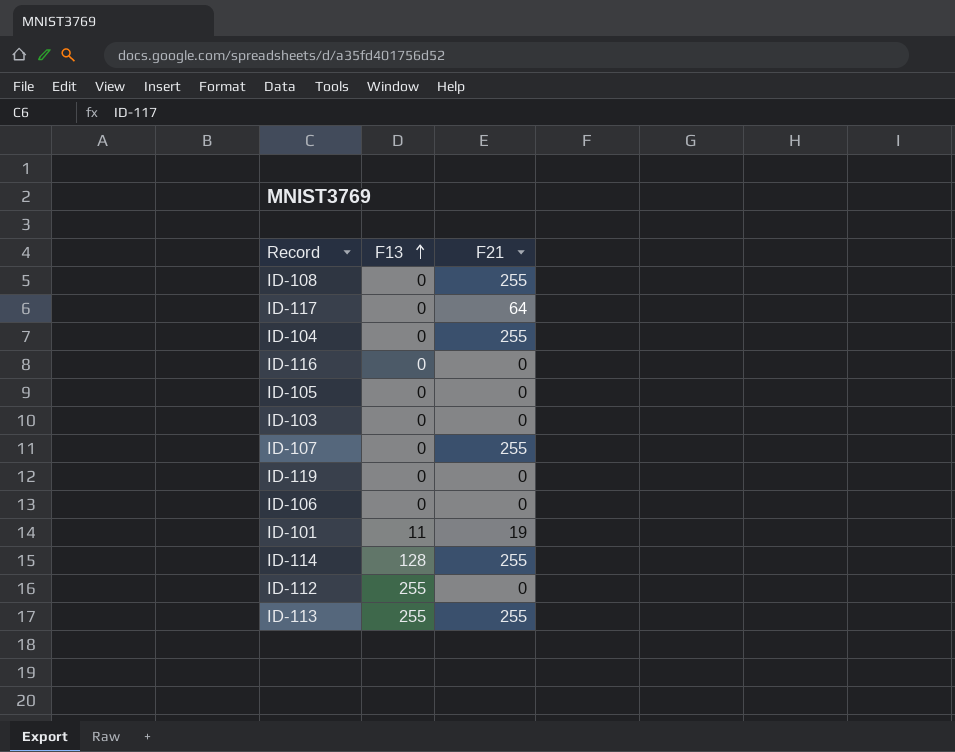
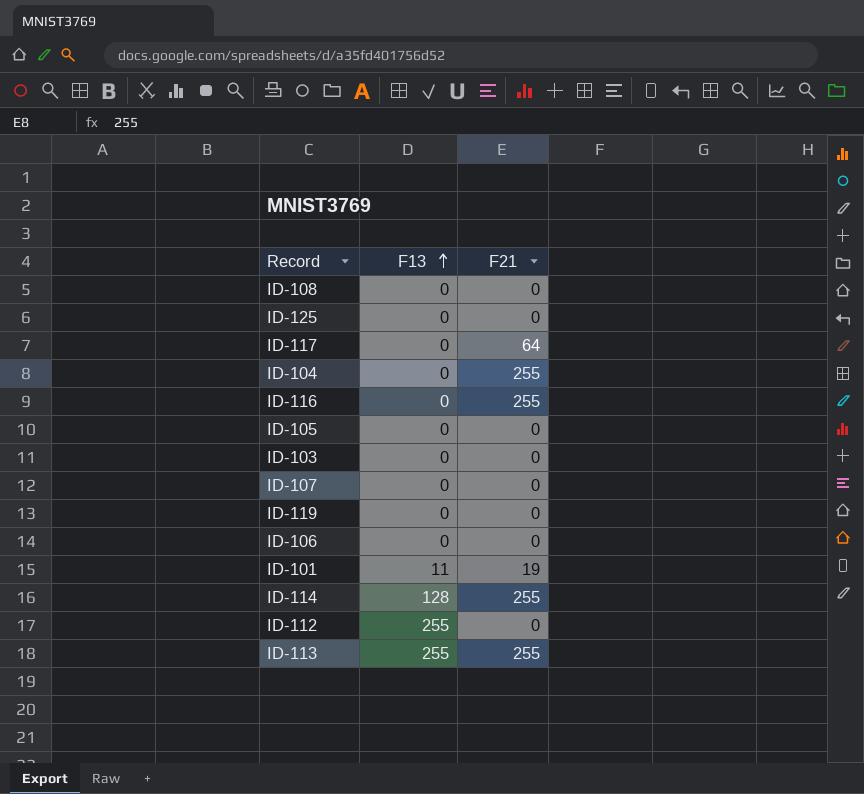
ID-108 | F21: 255 -> 0
row ID-125: none -> 0 | 0
ID-116 | F21: 0 -> 255
ID-107 | F21: 255 -> 0

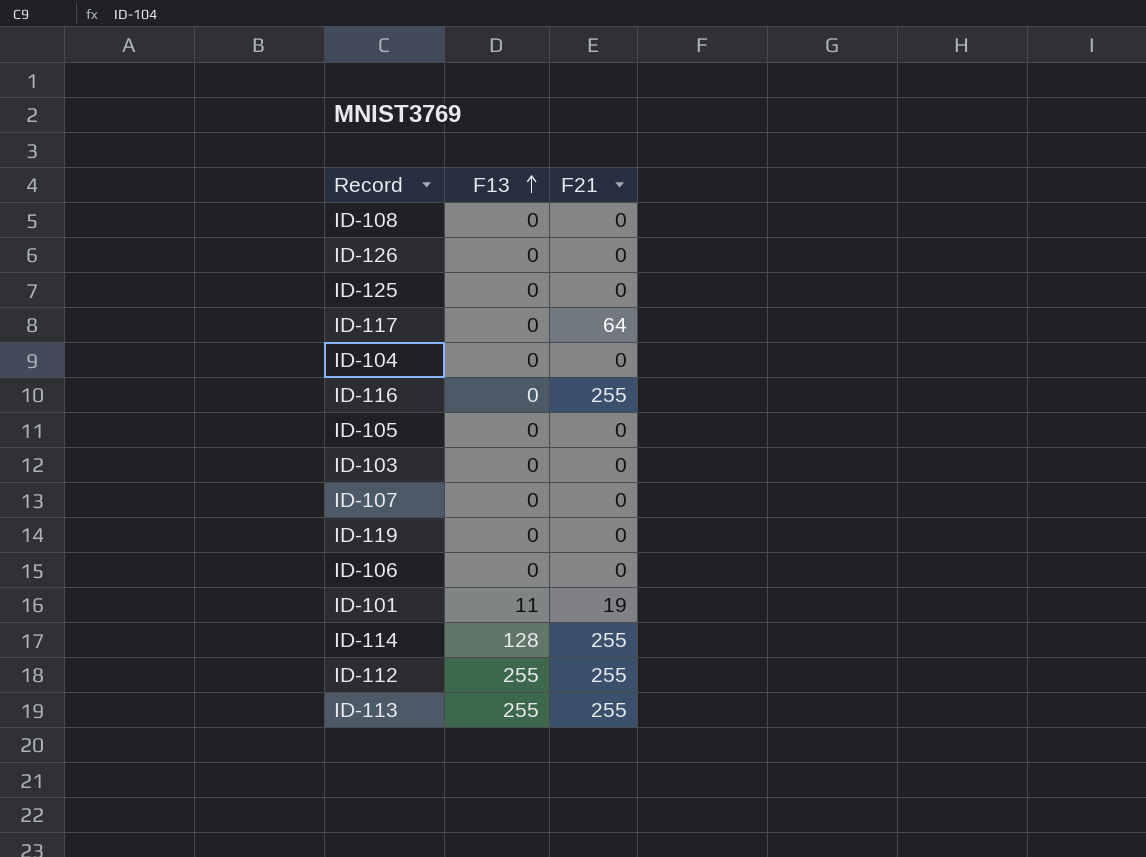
row ID-126: none -> 0 | 0
ID-104 | F21: 255 -> 0
ID-112 | F21: 0 -> 255

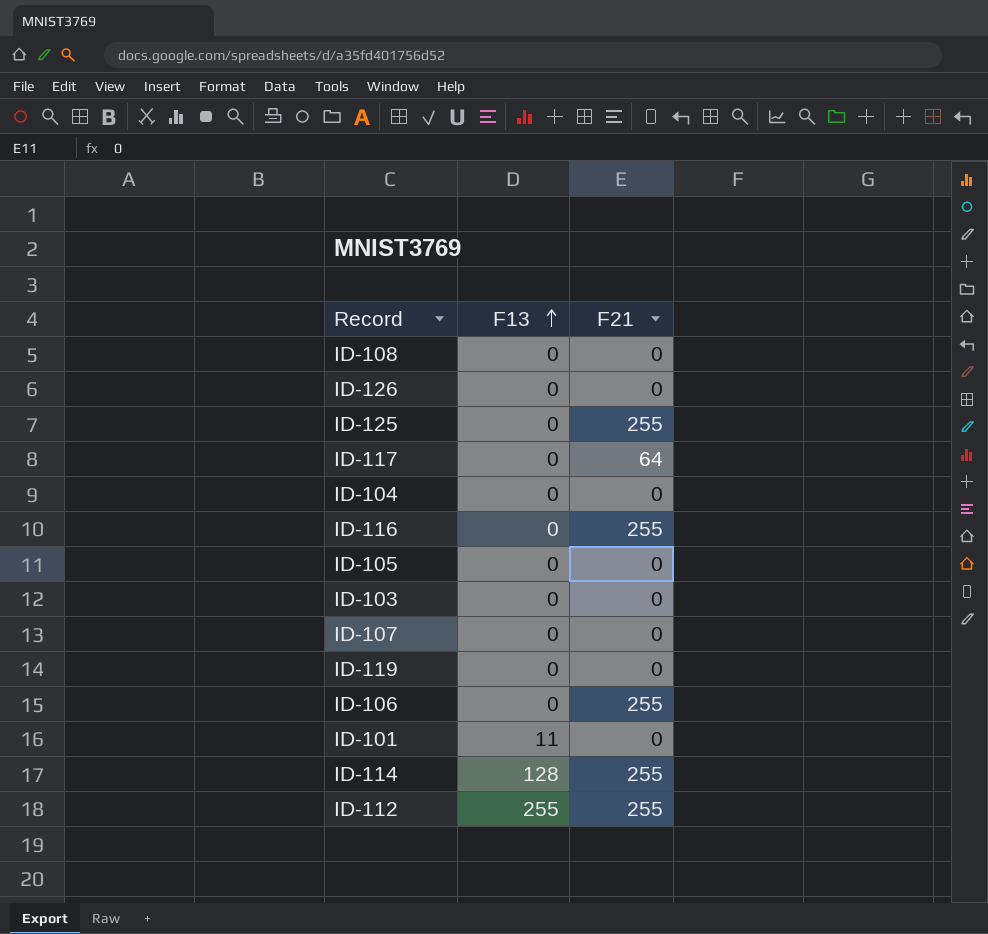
row ID-113: 255 | 255 -> none
ID-125 | F21: 0 -> 255
ID-106 | F21: 0 -> 255
ID-101 | F21: 19 -> 0

